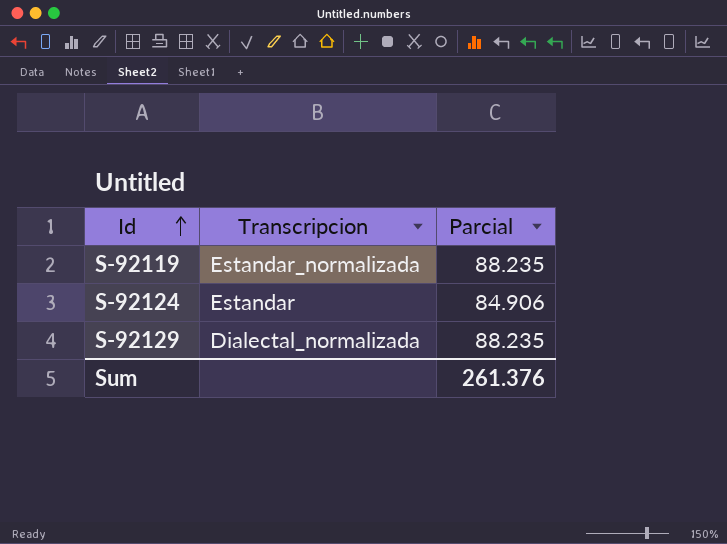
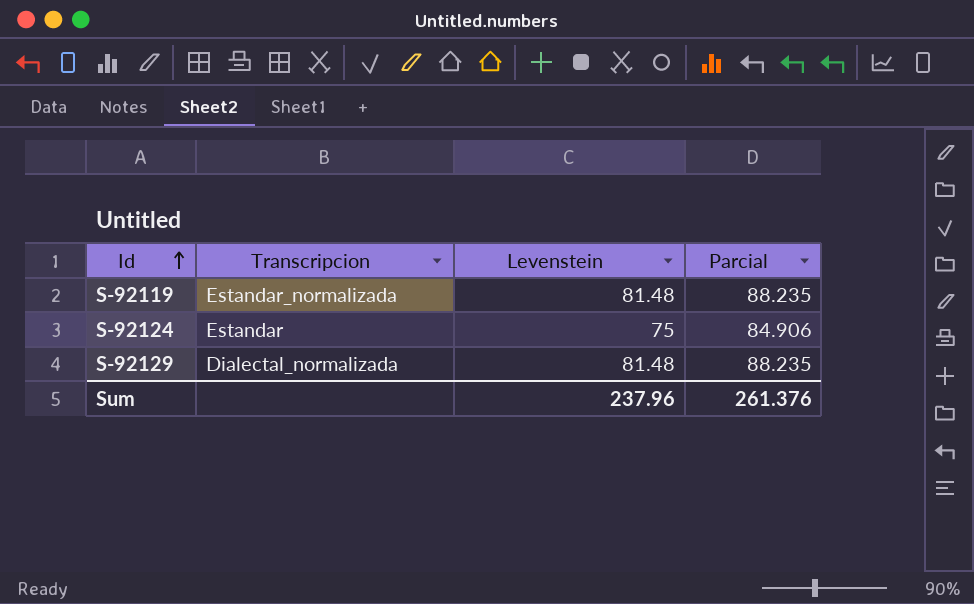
column Levenstein | position: none -> 3

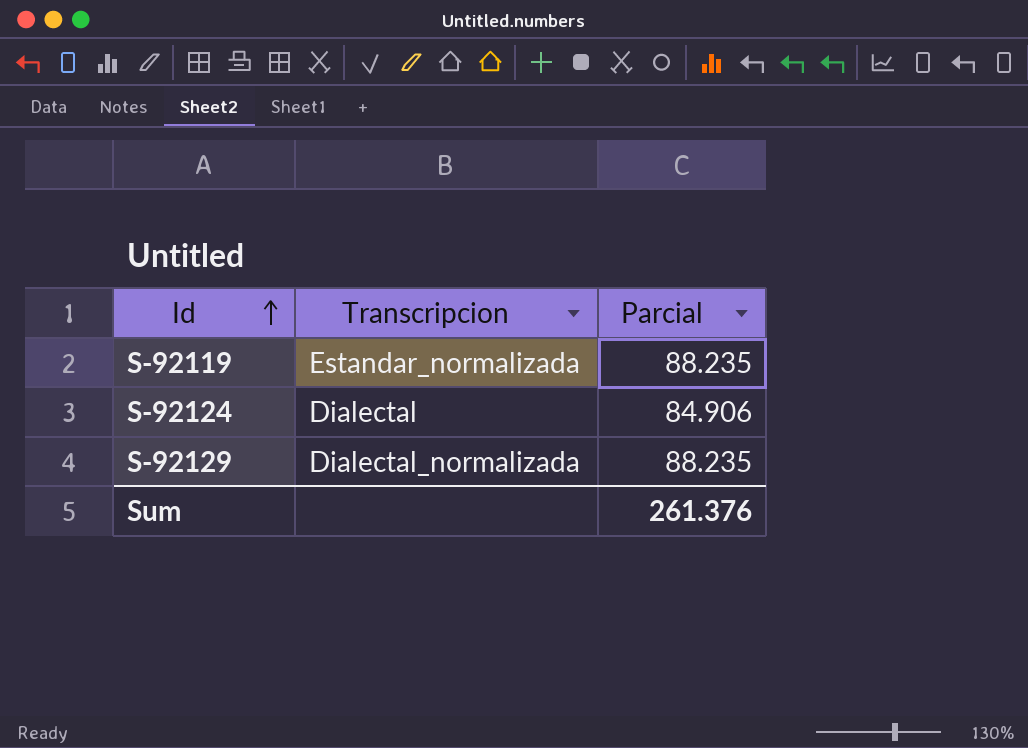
column Levenstein | position: 3 -> none
S-92124 | Transcripcion: Estandar -> Dialectal

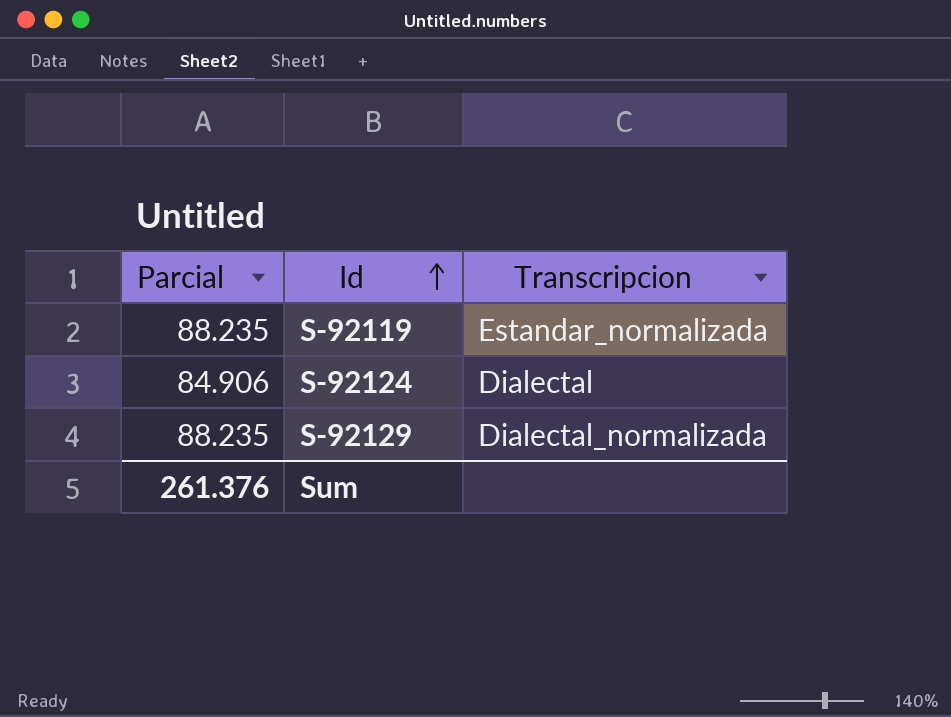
column Parcial | position: 3 -> 1

